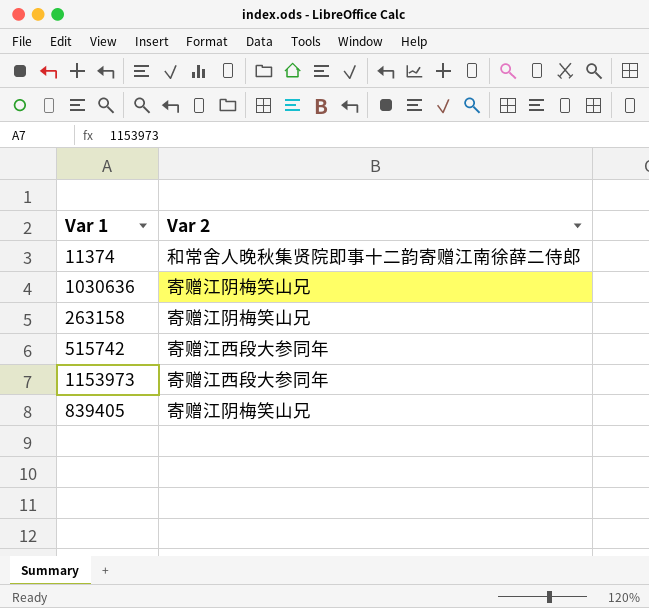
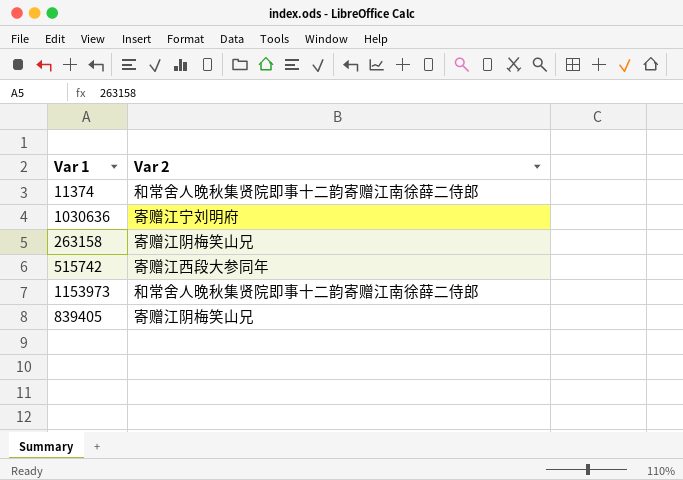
1030636 | Var 2: 寄赠江阴梅笑山兄 -> 寄赠江宁刘明府
1153973 | Var 2: 寄赠江西段大参同年 -> 和常舍人晚秋集贤院即事十二韵寄赠江南徐薛二侍郎

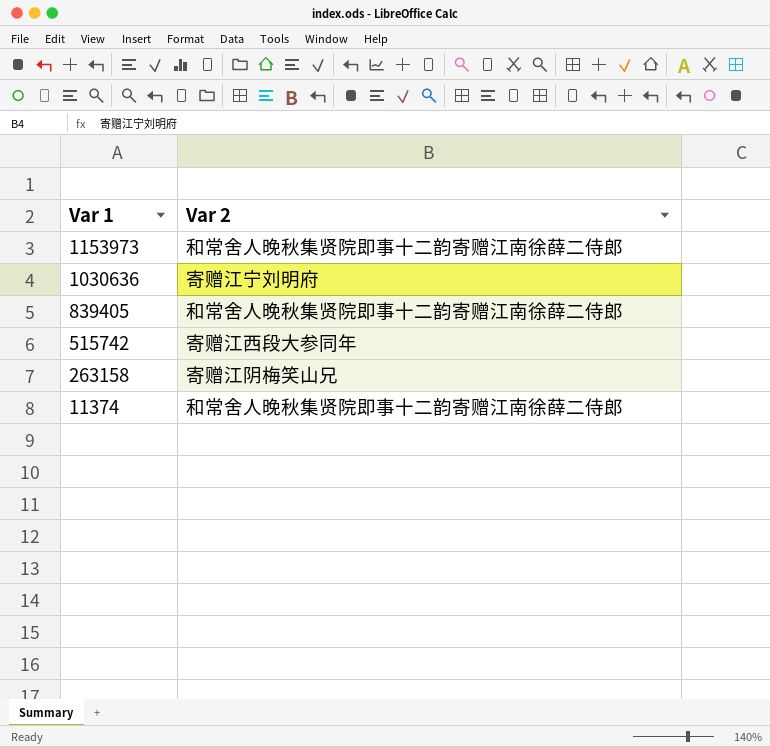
row order: none -> Var 1 descending
839405 | Var 2: 寄赠江阴梅笑山兄 -> 和常舍人晚秋集贤院即事十二韵寄赠江南徐薛二侍郎

